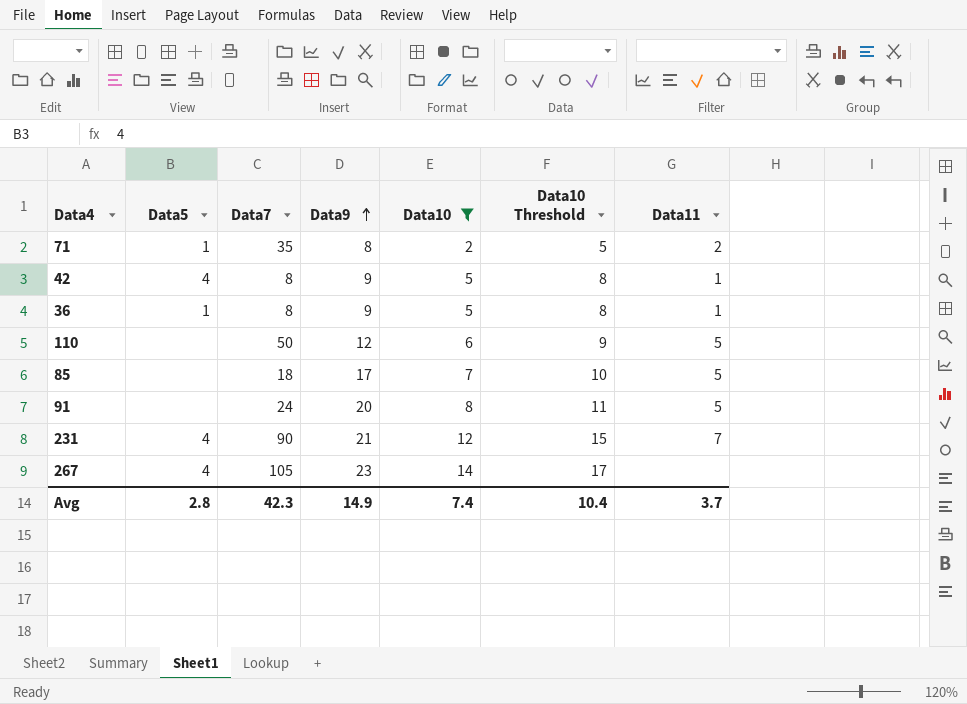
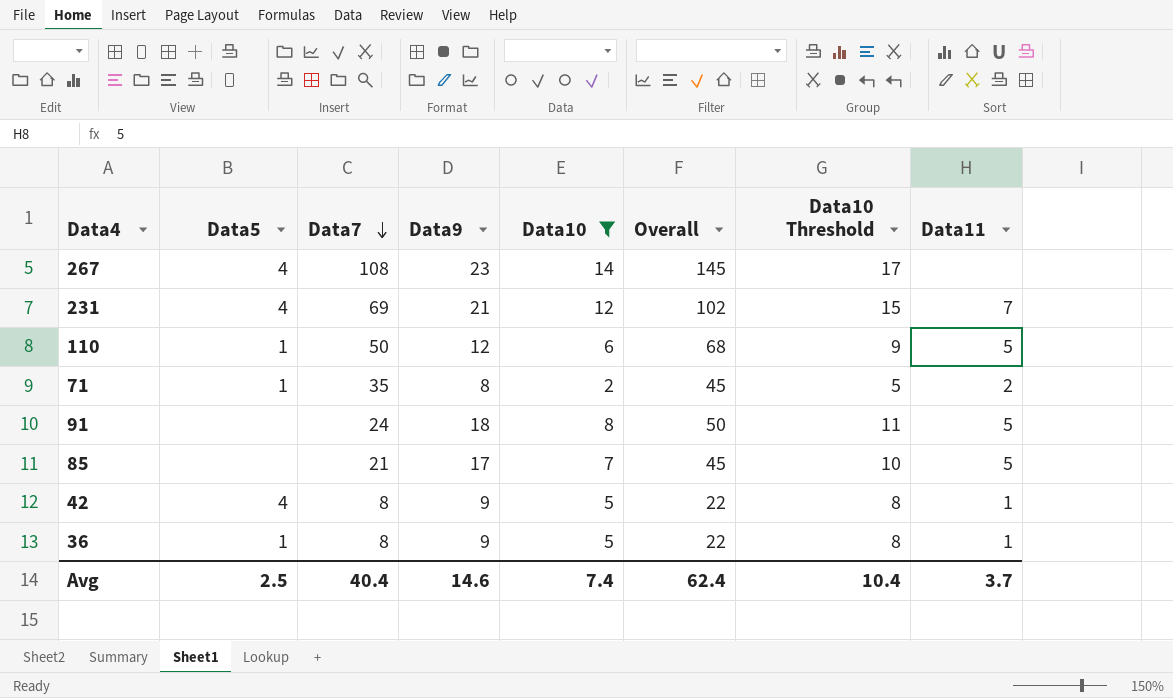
row order: Data9 ascending -> Data7 descending
column Overall | formula: none -> [Data7] + [Data9] + [Data10]
267 | Data7: 105 -> 108
231 | Data7: 90 -> 69
110 | Data5: none -> 1
91 | Data9: 20 -> 18
85 | Data7: 18 -> 21
Avg | Data5: 2.8 -> 2.5
Avg | Data7: 42.3 -> 40.4
Avg | Data9: 14.9 -> 14.6

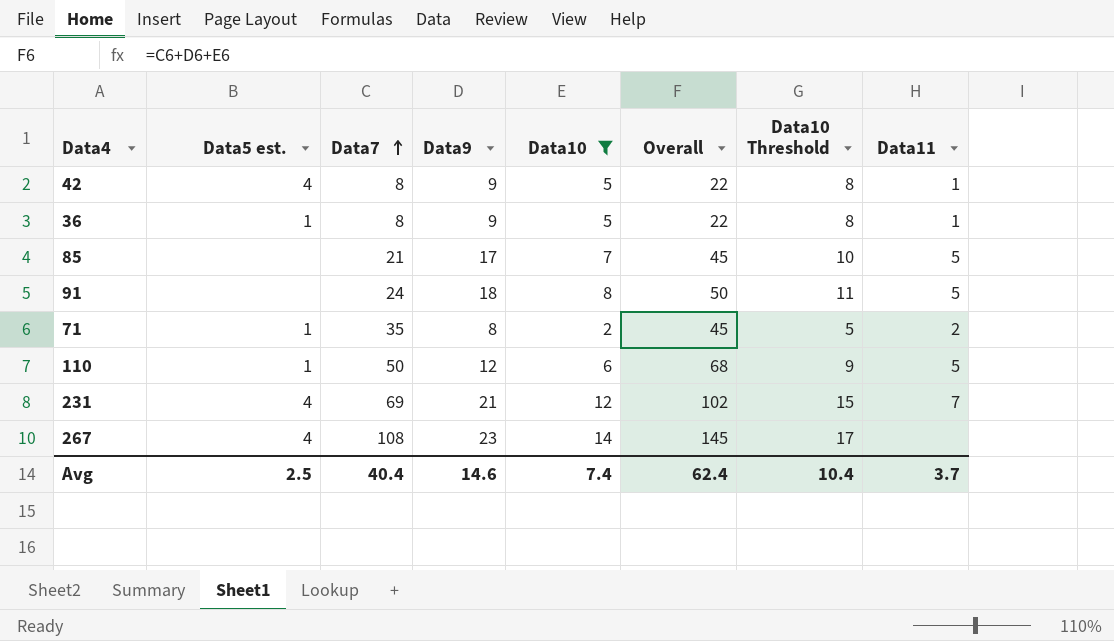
row order: Data7 descending -> Data7 ascending
column name: Data5 -> Data5 est.

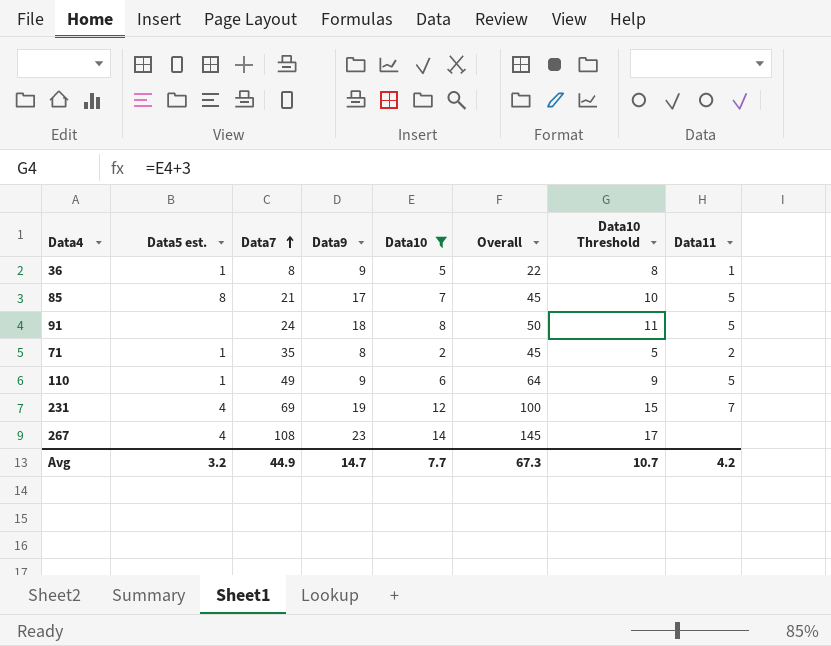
row 42: 4 | 8 | 9 | 5 | 22 | 8 | 1 -> none
85 | Data5 est.: none -> 8
110 | Data7: 50 -> 49
110 | Data9: 12 -> 9
110 | Overall: 68 -> 64
231 | Data9: 21 -> 19
231 | Overall: 102 -> 100
Avg | Data5 est.: 2.5 -> 3.2
Avg | Data7: 40.4 -> 44.9
Avg | Data9: 14.6 -> 14.7
Avg | Data10: 7.4 -> 7.7
Avg | Overall: 62.4 -> 67.3
Avg | Data10 Threshold: 10.4 -> 10.7
Avg | Data11: 3.7 -> 4.2

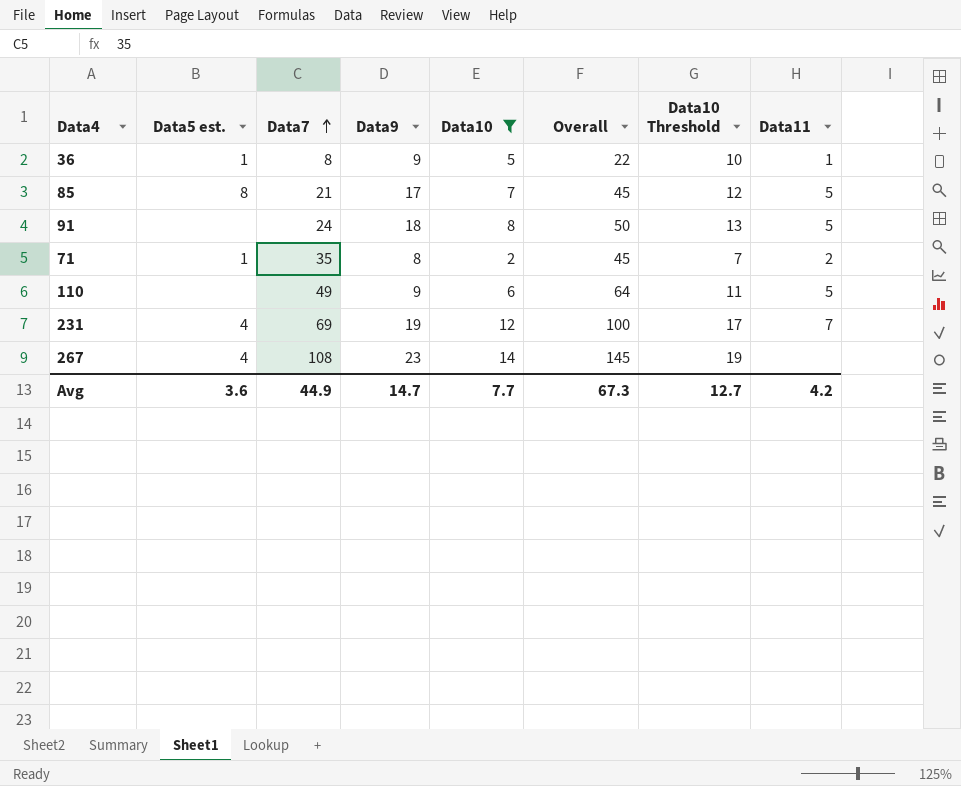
column Data10 Threshold | formula: [Data10] + 3 -> [Data10] + 5
110 | Data5 est.: 1 -> none
Avg | Data5 est.: 3.2 -> 3.6
Avg | Data10 Threshold: 10.7 -> 12.7

